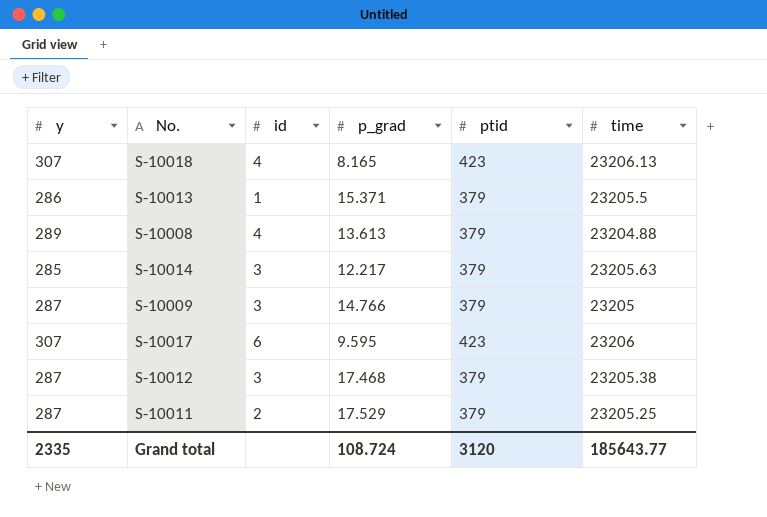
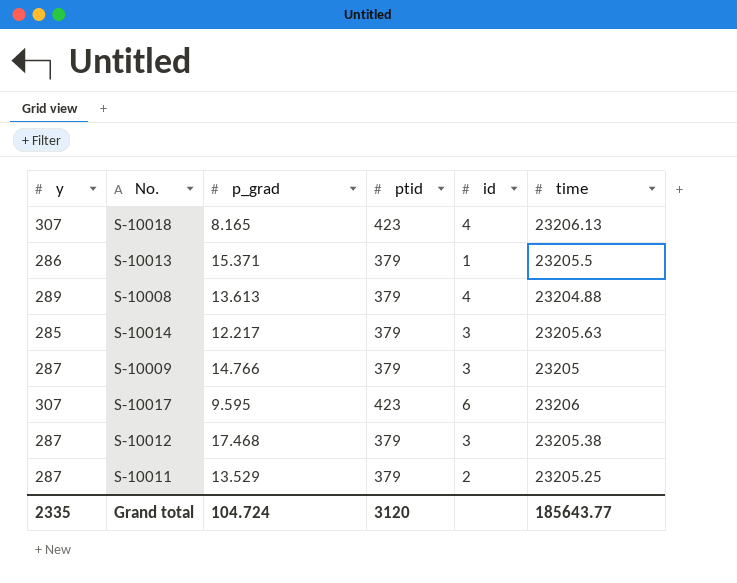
column id | position: 3 -> 5
S-10011 | p_grad: 17.529 -> 13.529
Grand total | p_grad: 108.724 -> 104.724

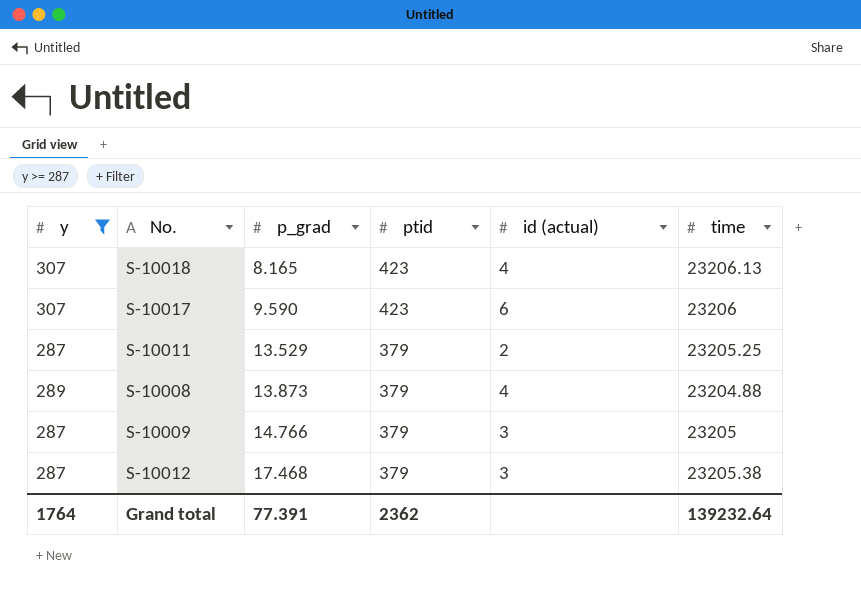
filter: none -> y >= 287
row order: none -> p_grad ascending
column name: id -> id (actual)
S-10017 | p_grad: 9.595 -> 9.590
S-10008 | p_grad: 13.613 -> 13.873
Grand total | y: 2335 -> 1764
Grand total | p_grad: 104.724 -> 77.391
Grand total | ptid: 3120 -> 2362
Grand total | time: 185643.77 -> 139232.64

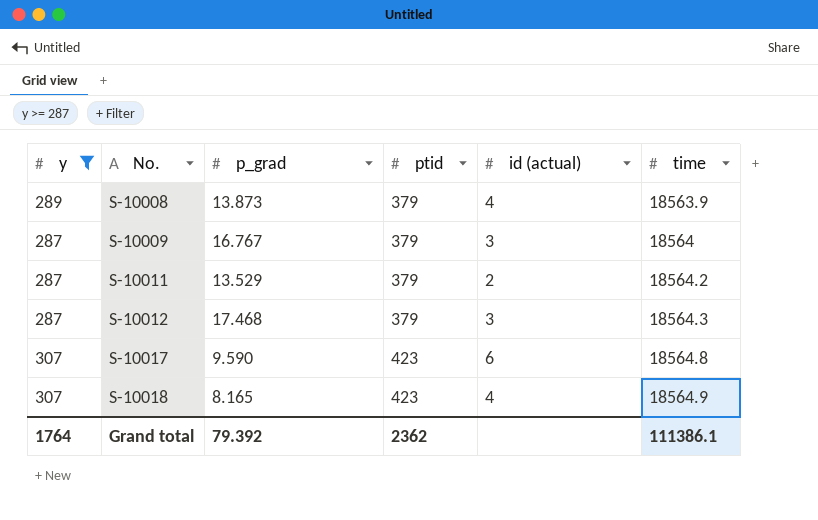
row order: p_grad ascending -> No. ascending
S-10008 | time: 23204.88 -> 18563.9
S-10009 | p_grad: 14.766 -> 16.767
S-10009 | time: 23205 -> 18564
S-10011 | time: 23205.25 -> 18564.2
S-10012 | time: 23205.38 -> 18564.3
S-10017 | time: 23206 -> 18564.8
S-10018 | time: 23206.13 -> 18564.9
Grand total | p_grad: 77.391 -> 79.392
Grand total | time: 139232.64 -> 111386.1

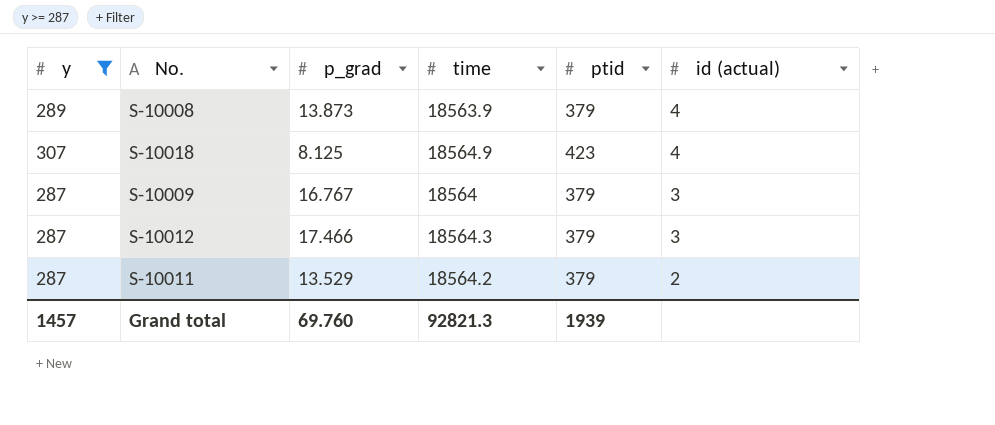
row order: No. ascending -> id (actual) descending
column time | position: 6 -> 4
row S-10017: 307 | 9.590 | 423 | 6 | 18564.8 -> none
S-10018 | p_grad: 8.165 -> 8.125
S-10012 | p_grad: 17.468 -> 17.466
Grand total | y: 1764 -> 1457
Grand total | p_grad: 79.392 -> 69.760
Grand total | time: 111386.1 -> 92821.3
Grand total | ptid: 2362 -> 1939

